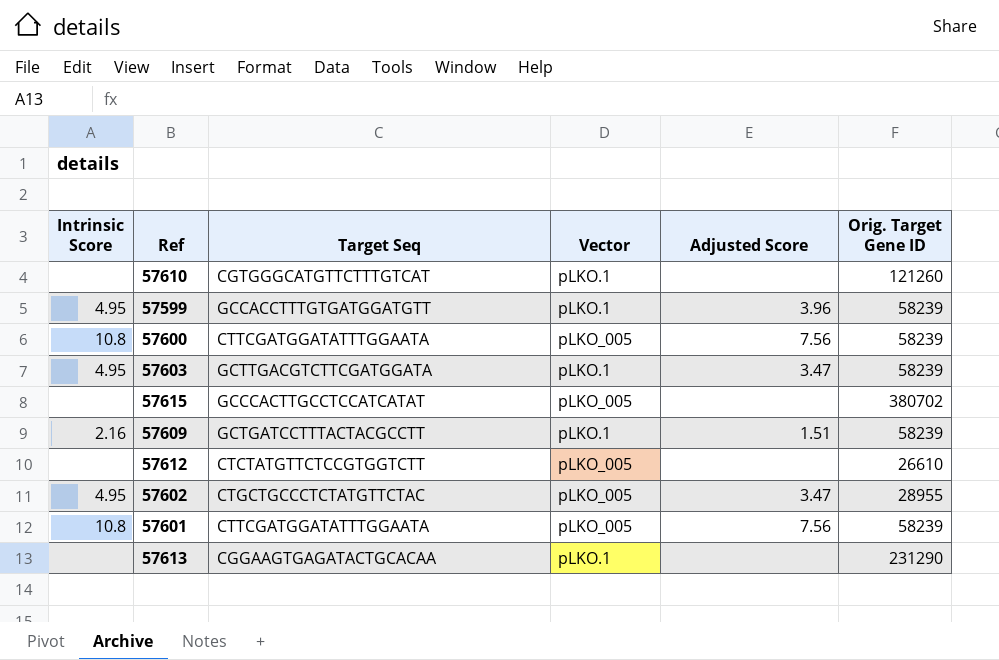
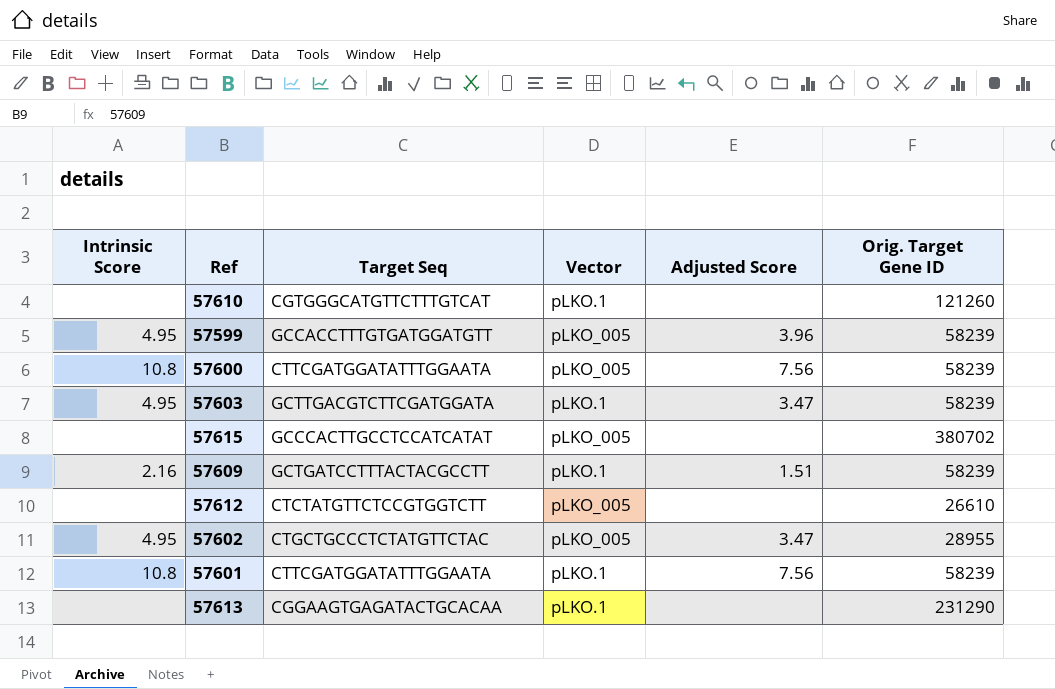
57599 | Vector: pLKO.1 -> pLKO_005
57601 | Vector: pLKO_005 -> pLKO.1

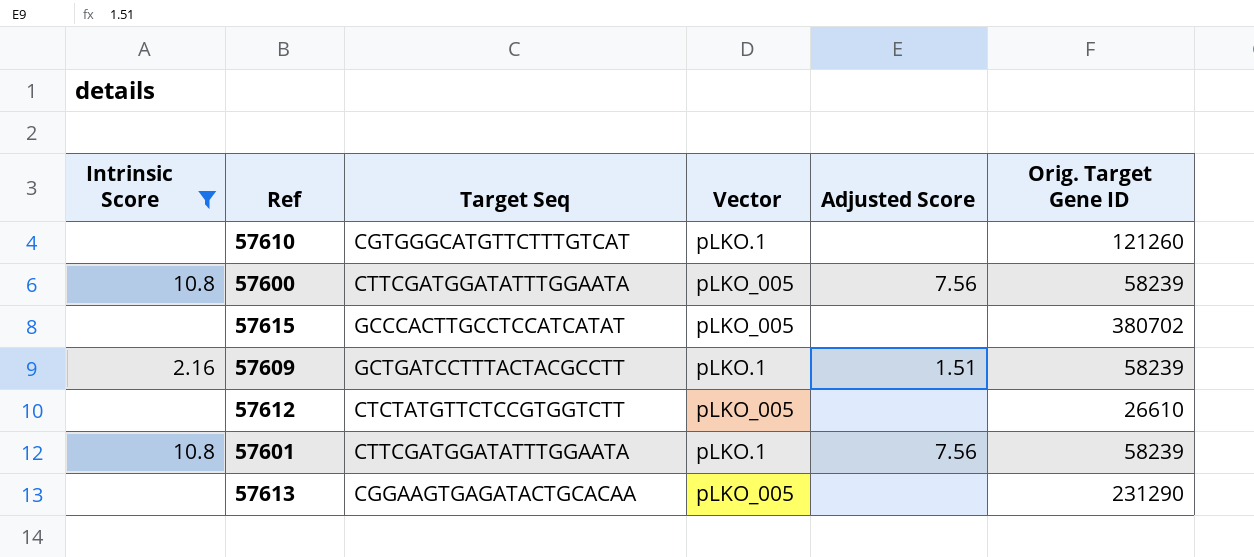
filter: none -> Intrinsic Score != 4.95
57613 | Vector: pLKO.1 -> pLKO_005

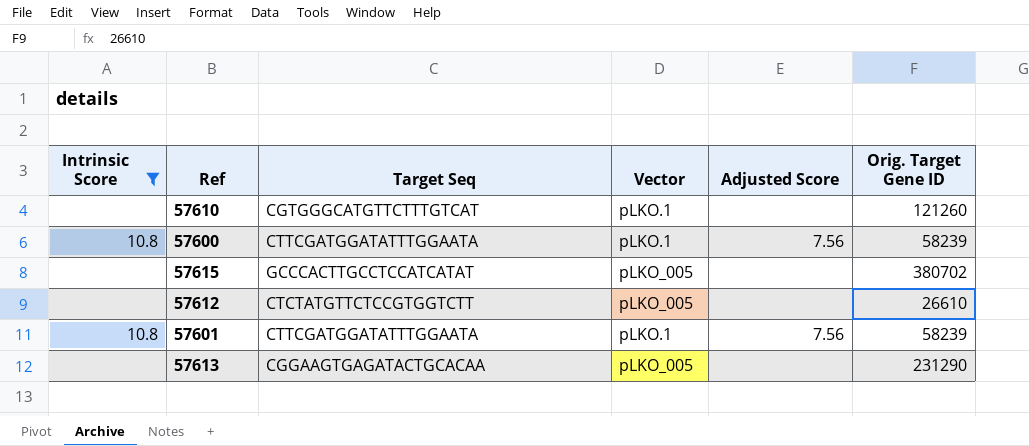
row 57609: 2.16 | GCTGATCCTTTACTACGCCTT | pLKO.1 | 1.51 | 58239 -> none
57600 | Vector: pLKO_005 -> pLKO.1

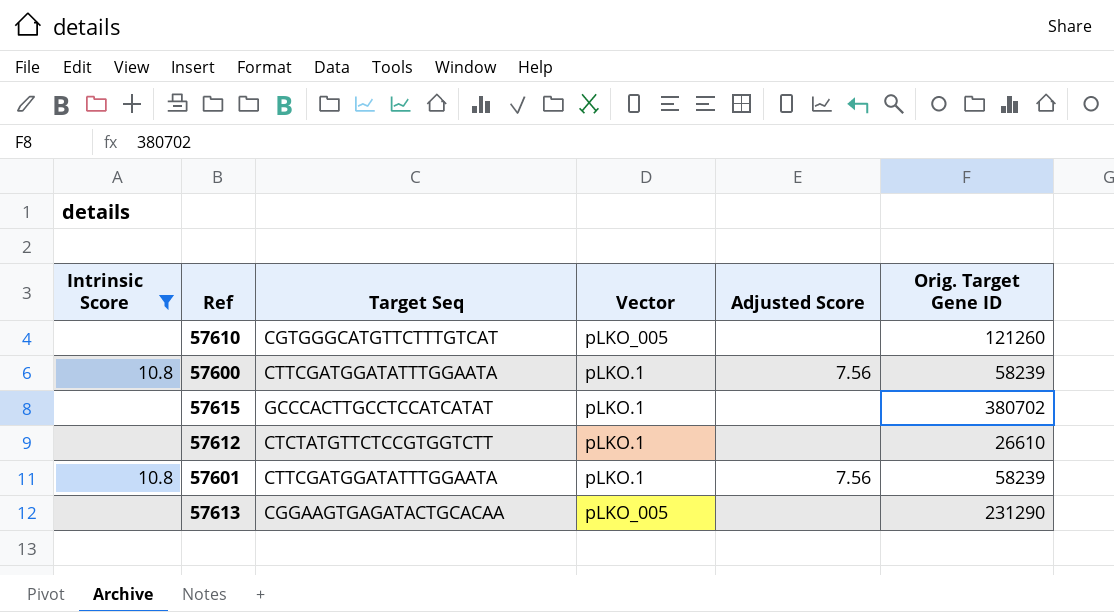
57610 | Vector: pLKO.1 -> pLKO_005
57615 | Vector: pLKO_005 -> pLKO.1
57612 | Vector: pLKO_005 -> pLKO.1

